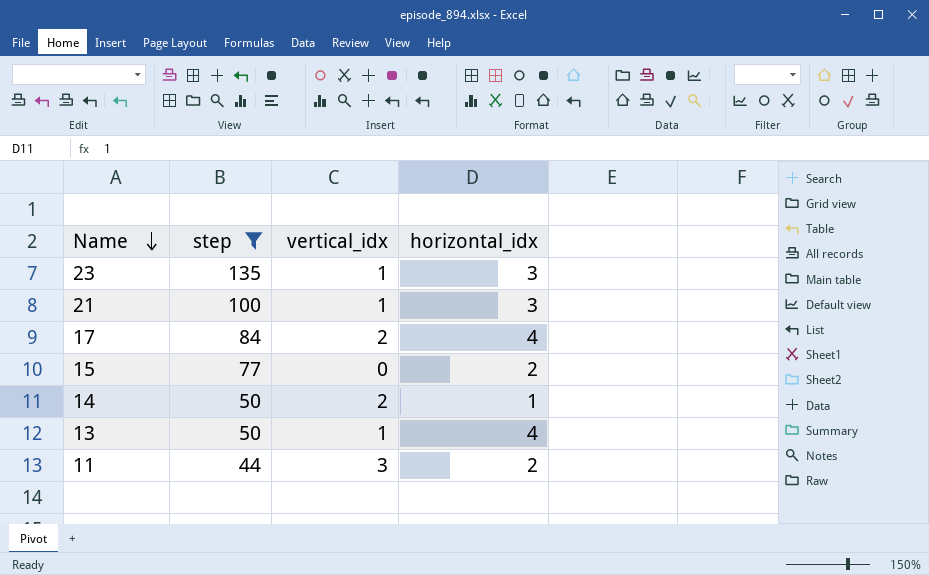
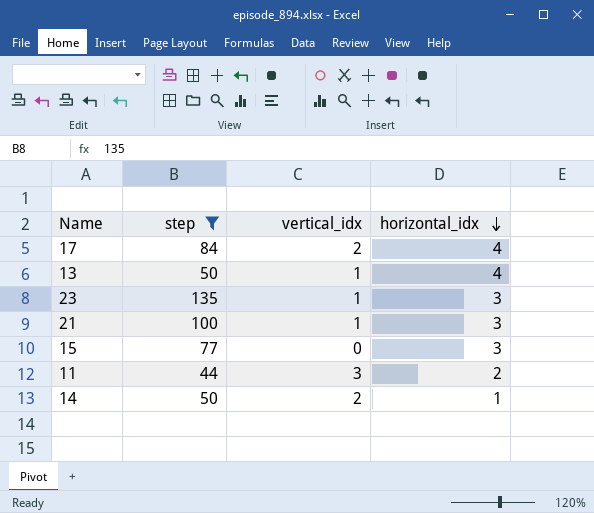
row order: Name descending -> horizontal_idx descending
15 | horizontal_idx: 2 -> 3

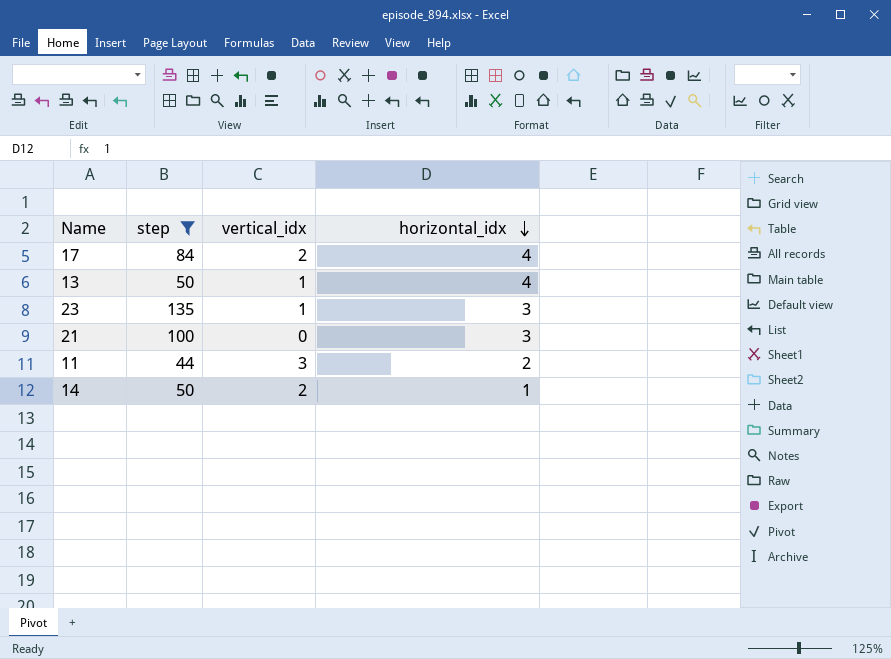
row 15: 77 | 0 | 3 -> none
21 | vertical_idx: 1 -> 0

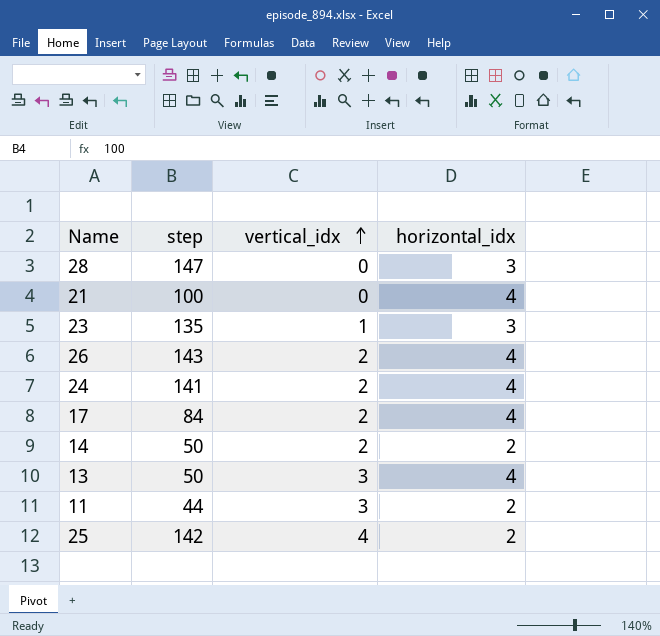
filter: step <= 135 -> none
row order: horizontal_idx descending -> vertical_idx ascending
21 | horizontal_idx: 3 -> 4
14 | horizontal_idx: 1 -> 2
13 | vertical_idx: 1 -> 3

